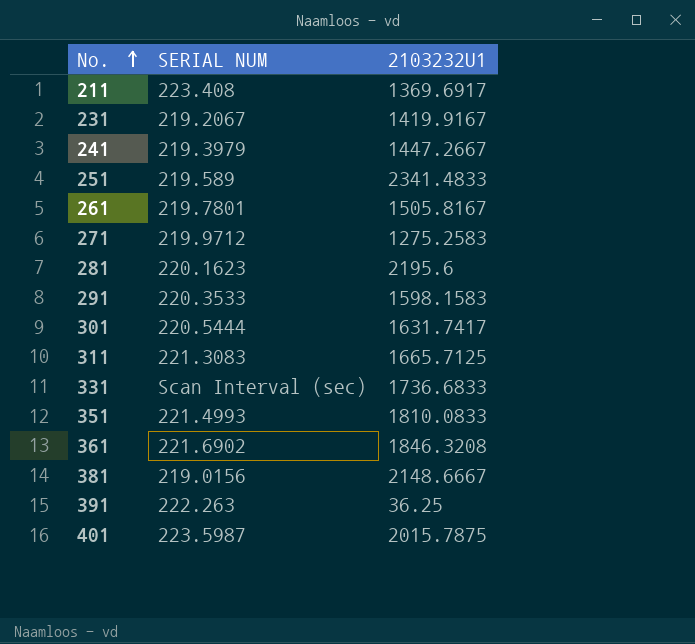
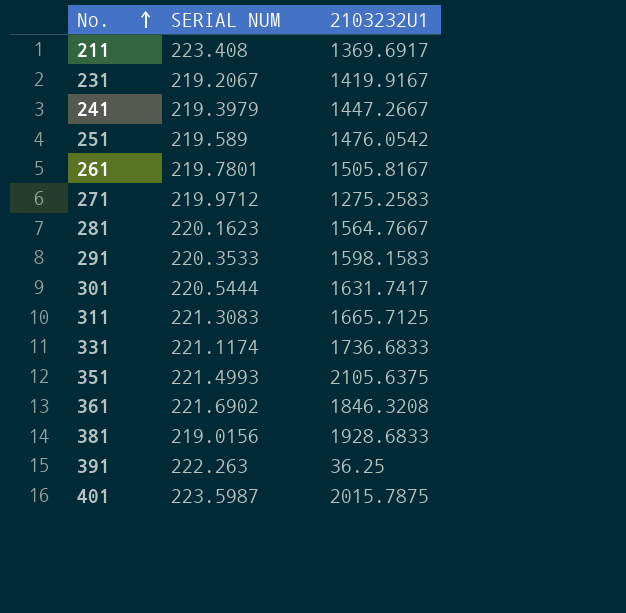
251 | 2103232U1: 2341.4833 -> 1476.0542
281 | 2103232U1: 2195.6 -> 1564.7667
331 | SERIAL NUM: Scan Interval (sec) -> 221.1174
351 | 2103232U1: 1810.0833 -> 2105.6375
381 | 2103232U1: 2148.6667 -> 1928.6833

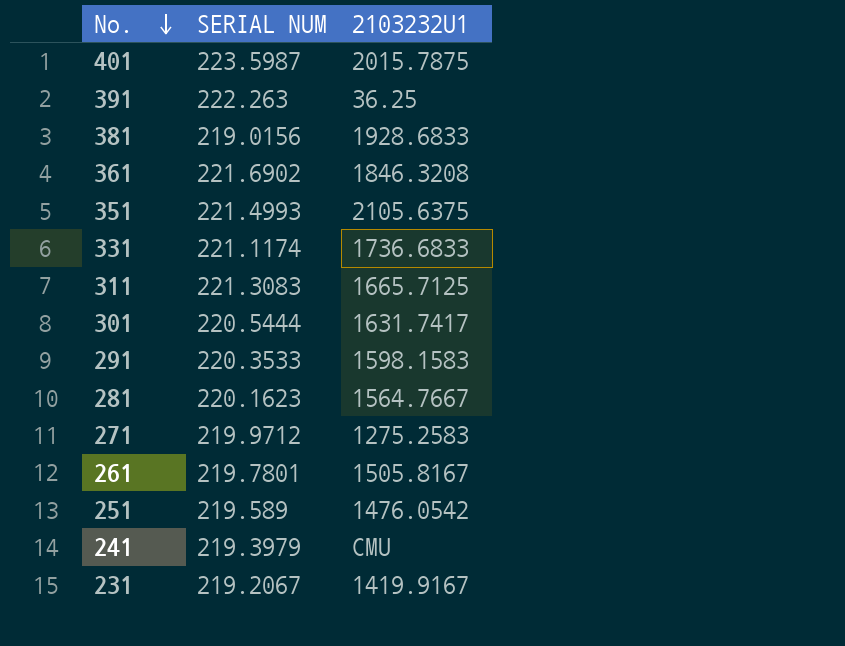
row order: No. ascending -> No. descending
row 211: 223.408 | 1369.6917 -> none
241 | 2103232U1: 1447.2667 -> CMU

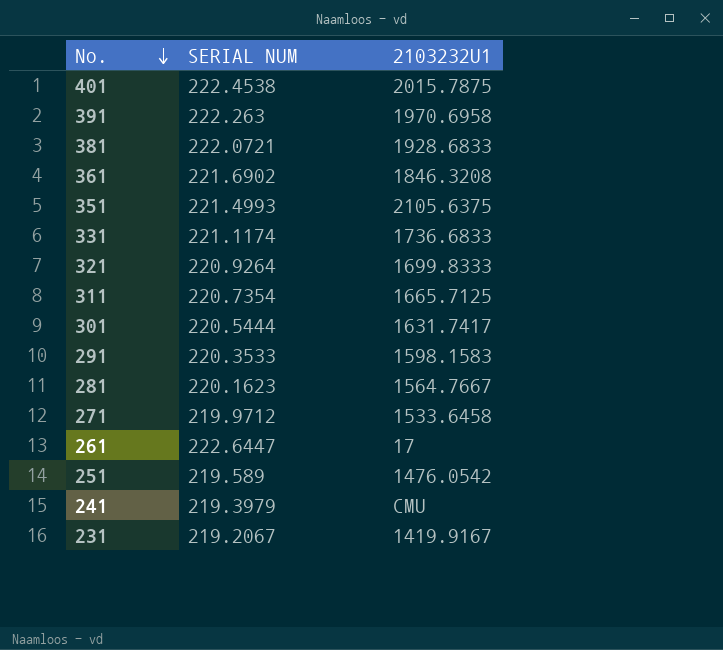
401 | SERIAL NUM: 223.5987 -> 222.4538
391 | 2103232U1: 36.25 -> 1970.6958
381 | SERIAL NUM: 219.0156 -> 222.0721
row 321: none -> 220.9264 | 1699.8333
311 | SERIAL NUM: 221.3083 -> 220.7354
271 | 2103232U1: 1275.2583 -> 1533.6458
261 | SERIAL NUM: 219.7801 -> 222.6447
261 | 2103232U1: 1505.8167 -> 17

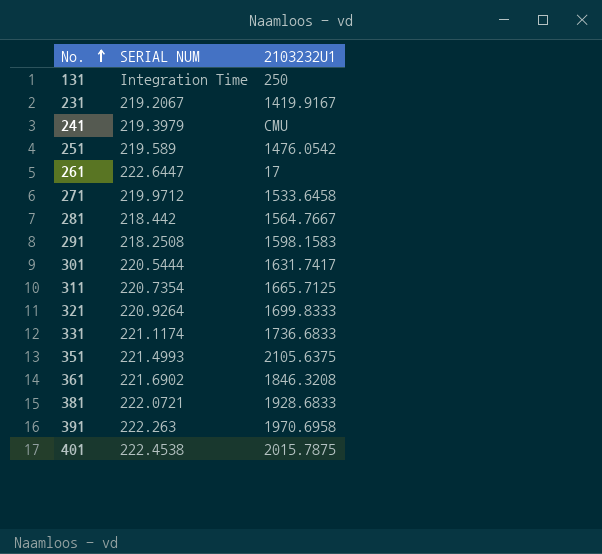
row order: No. descending -> No. ascending
row 131: none -> Integration Time | 250
281 | SERIAL NUM: 220.1623 -> 218.442
291 | SERIAL NUM: 220.3533 -> 218.2508

